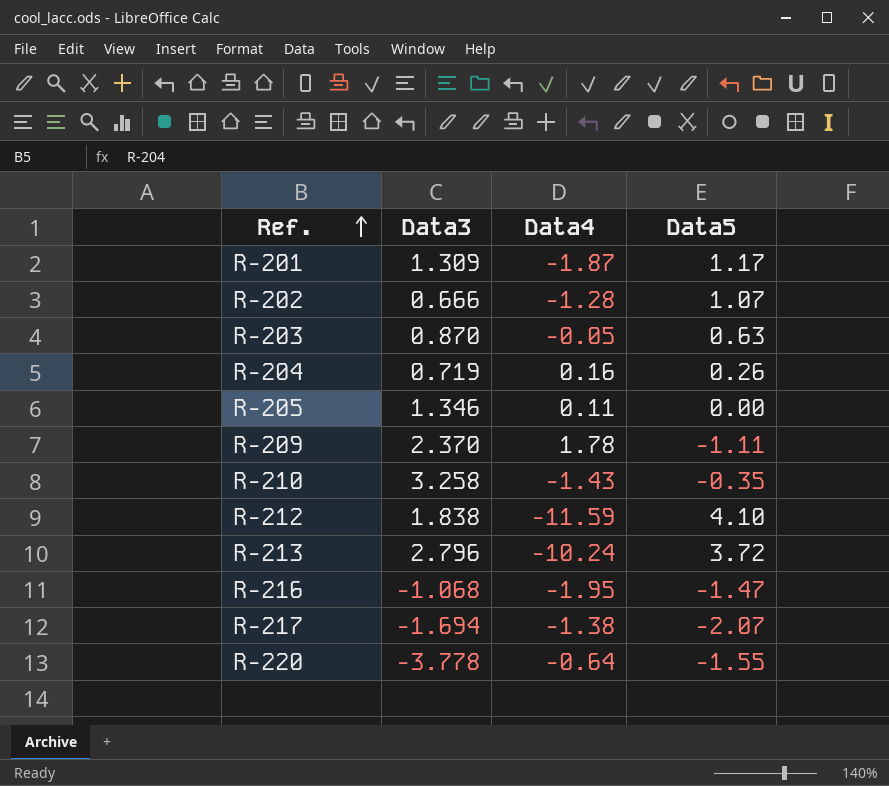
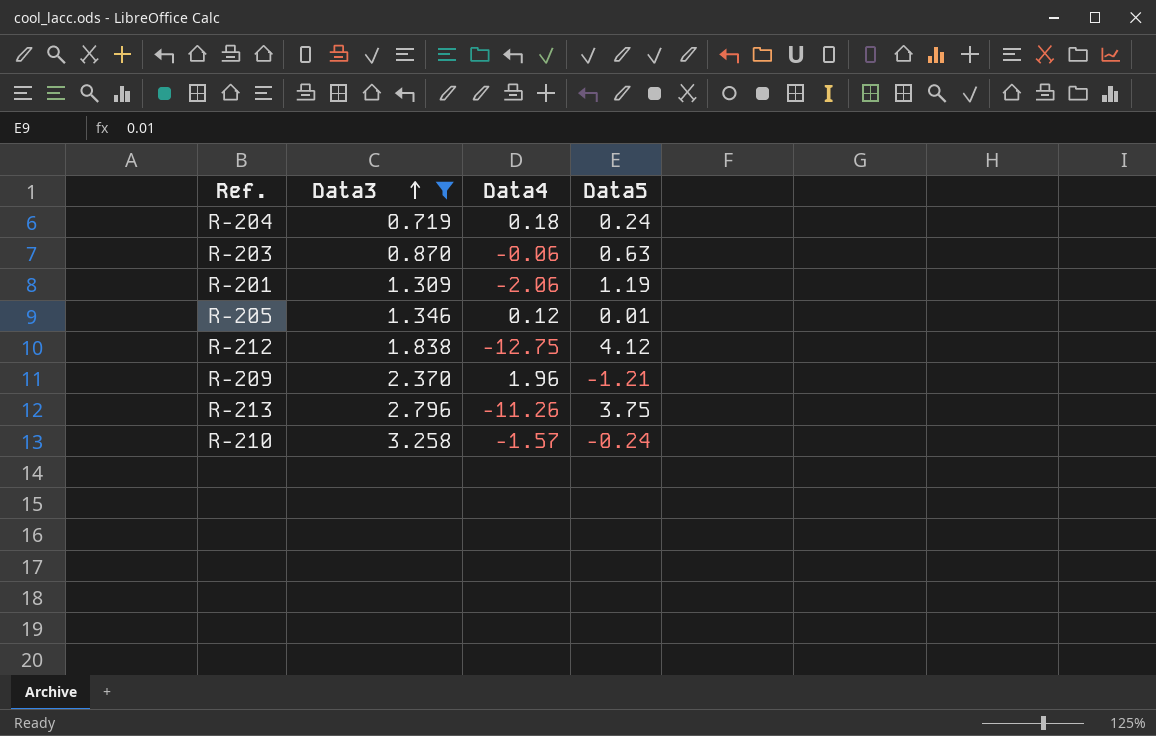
filter: none -> Data3 >= 0.719
row order: Ref. ascending -> Data3 ascending
R-204 | Data4: 0.16 -> 0.18
R-204 | Data5: 0.26 -> 0.24
R-203 | Data4: -0.05 -> -0.06
R-201 | Data4: -1.87 -> -2.06
R-201 | Data5: 1.17 -> 1.19
R-205 | Data4: 0.11 -> 0.12
R-205 | Data5: 0.00 -> 0.01
R-212 | Data4: -11.59 -> -12.75
R-212 | Data5: 4.10 -> 4.12
R-209 | Data4: 1.78 -> 1.96
R-209 | Data5: -1.11 -> -1.21
R-213 | Data4: -10.24 -> -11.26
R-213 | Data5: 3.72 -> 3.75
R-210 | Data4: -1.43 -> -1.57
R-210 | Data5: -0.35 -> -0.24

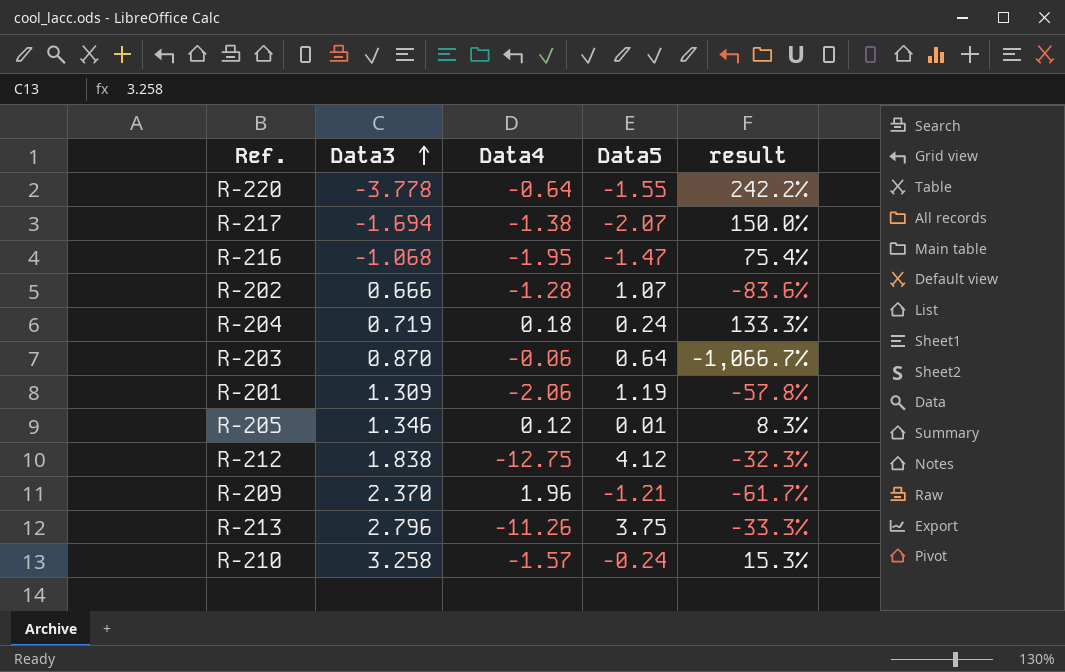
filter: Data3 >= 0.719 -> none
column result | formula: none -> [Data5] / [Data4]
R-203 | Data5: 0.63 -> 0.64

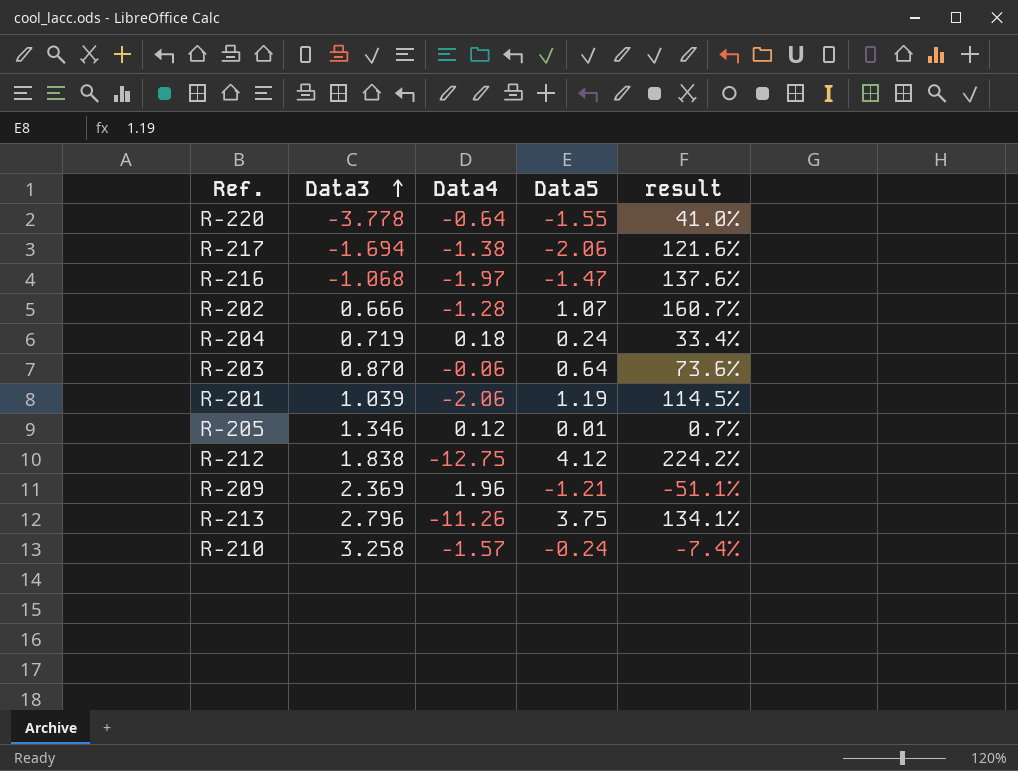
column result | formula: [Data5] / [Data4] -> [Data5] / [Data3]
R-217 | Data5: -2.07 -> -2.06
R-216 | Data4: -1.95 -> -1.97
R-201 | Data3: 1.309 -> 1.039
R-209 | Data3: 2.370 -> 2.369

